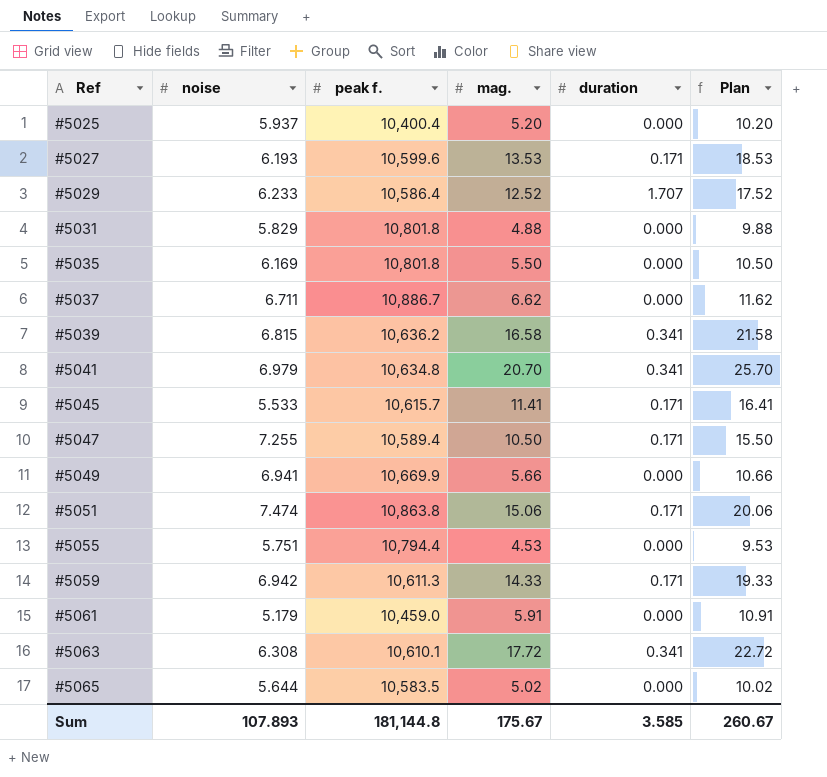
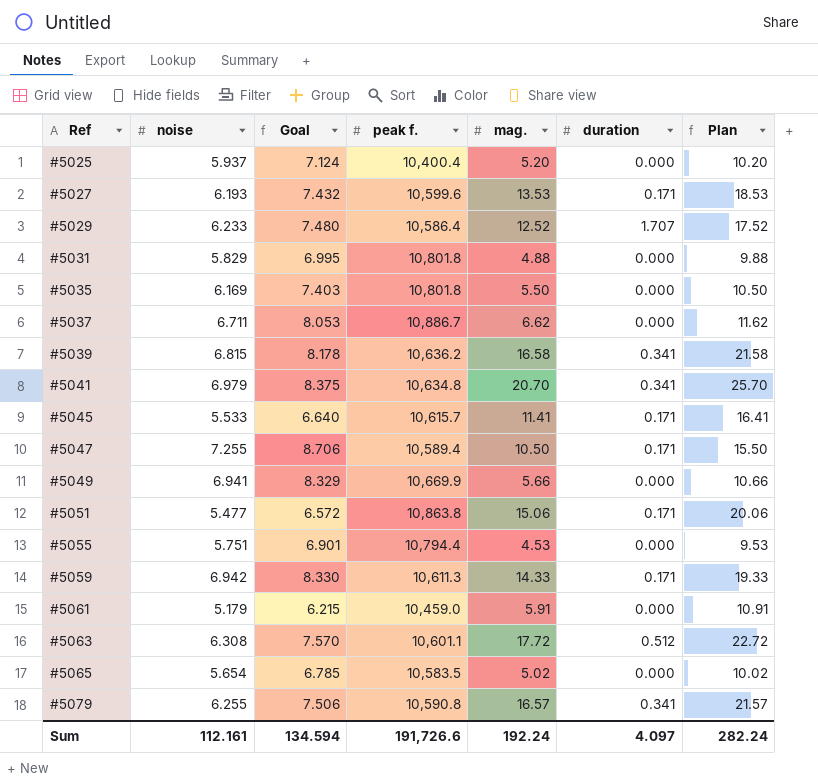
column Goal | formula: none -> [noise] * 1.2
#5051 | noise: 7.474 -> 5.477
#5063 | peak f.: 10,610.1 -> 10,601.1
#5063 | duration: 0.341 -> 0.512
#5065 | noise: 5.644 -> 5.654
row #5079: none -> 6.255 | 7.506 | 10,590.8 | 16.57 | 0.341 | 21.57
Sum | noise: 107.893 -> 112.161
Sum | peak f.: 181,144.8 -> 191,726.6
Sum | mag.: 175.67 -> 192.24
Sum | duration: 3.585 -> 4.097
Sum | Plan: 260.67 -> 282.24

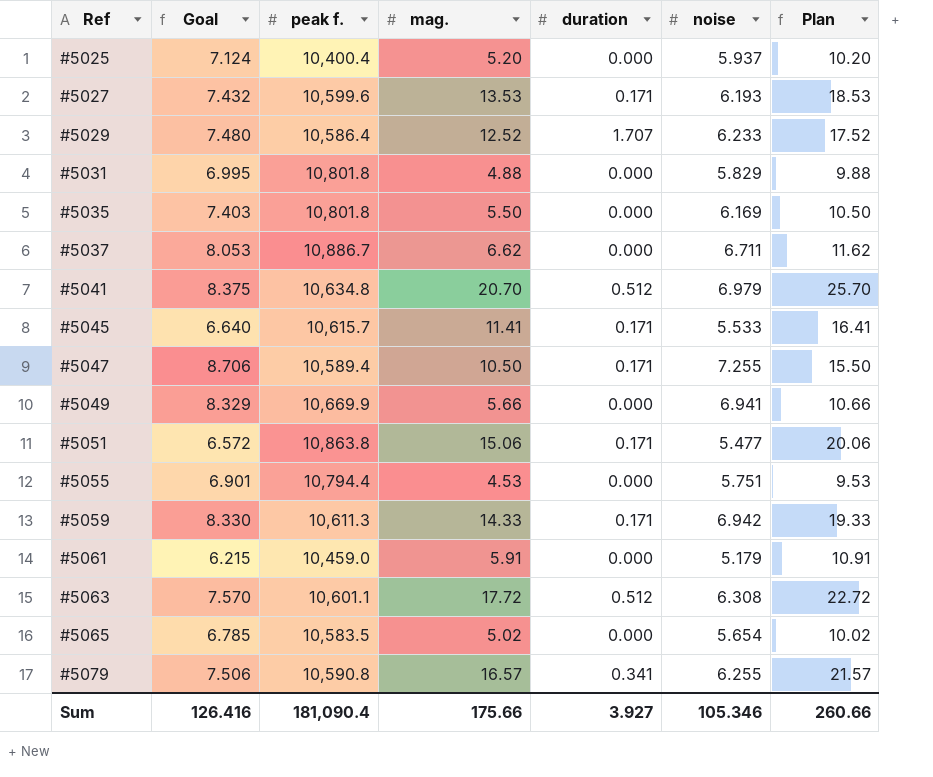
column noise | position: 2 -> 6
row #5039: 6.815 | 8.178 | 10,636.2 | 16.58 | 0.341 | 21.58 -> none
#5041 | duration: 0.341 -> 0.512
Sum | Goal: 134.594 -> 126.416
Sum | peak f.: 191,726.6 -> 181,090.4
Sum | mag.: 192.24 -> 175.66
Sum | duration: 4.097 -> 3.927
Sum | noise: 112.161 -> 105.346
Sum | Plan: 282.24 -> 260.66

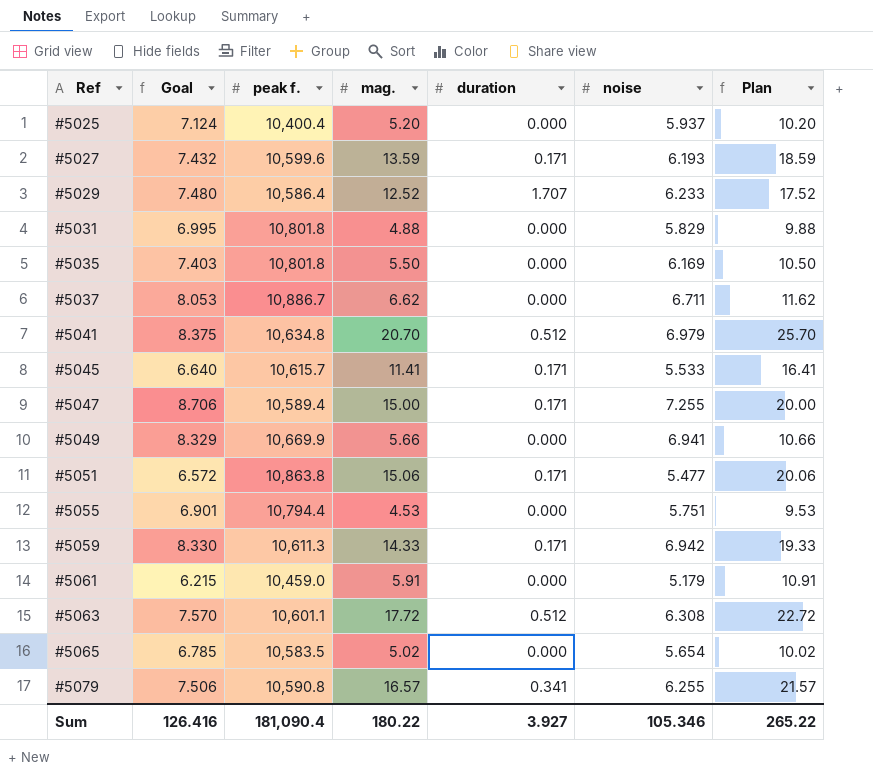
#5027 | mag.: 13.53 -> 13.59
#5027 | Plan: 18.53 -> 18.59
#5047 | mag.: 10.50 -> 15.00
#5047 | Plan: 15.50 -> 20.00
Sum | mag.: 175.66 -> 180.22
Sum | Plan: 260.66 -> 265.22

